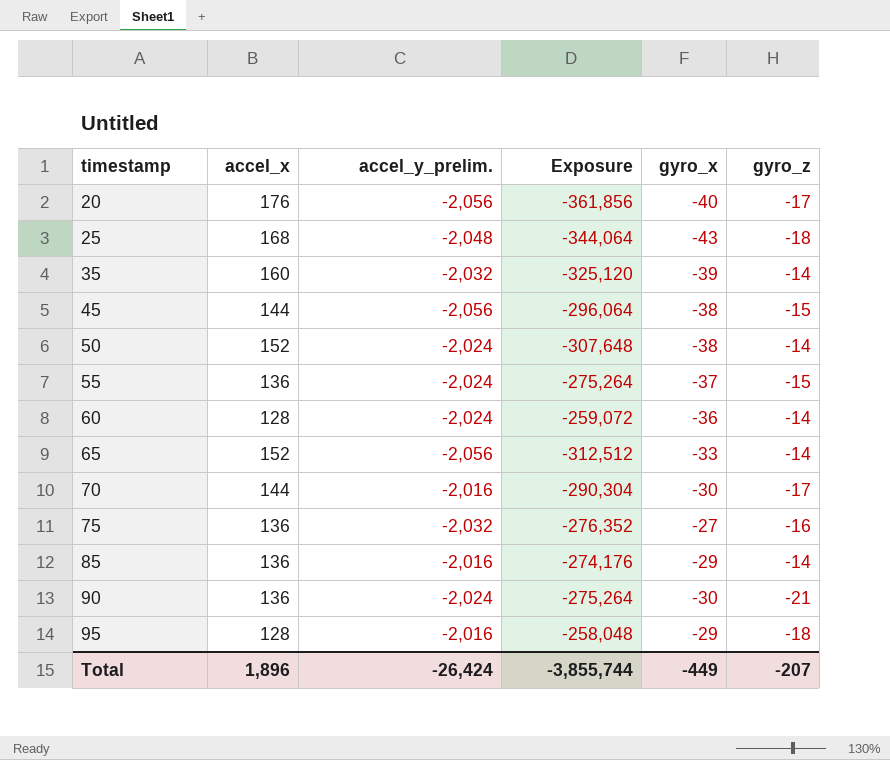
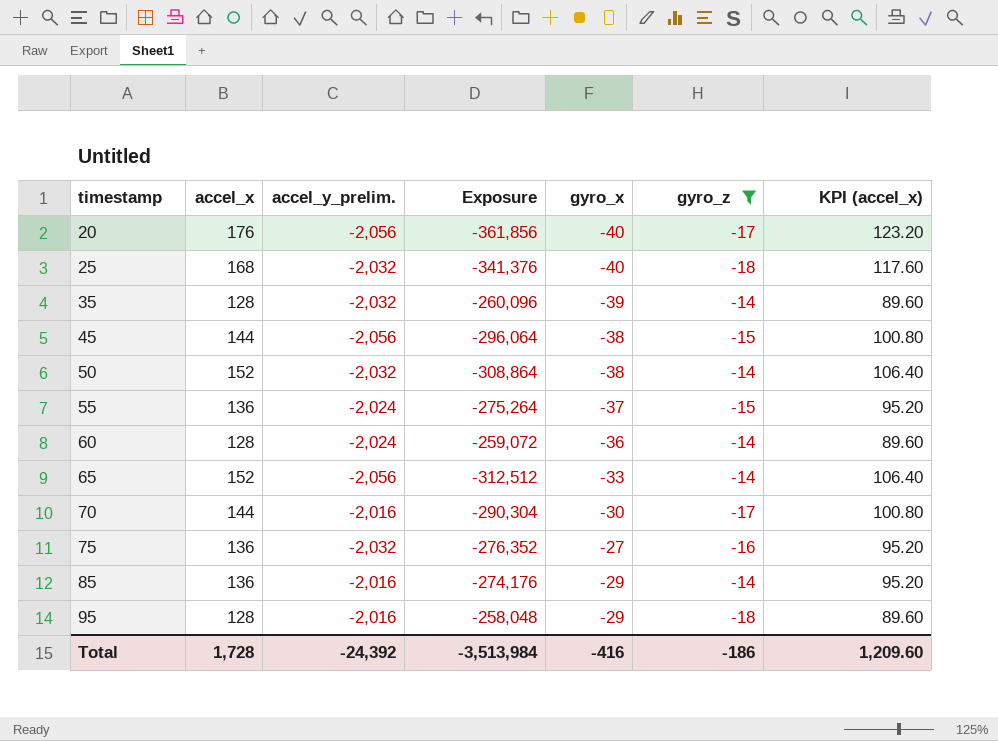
filter: none -> gyro_z != -21
column KPI (accel_x) | formula: none -> [accel_x] * 0.7
25 | accel_y_prelim.: -2,048 -> -2,032
25 | Exposure: -344,064 -> -341,376
25 | gyro_x: -43 -> -40
35 | accel_x: 160 -> 128
35 | Exposure: -325,120 -> -260,096
50 | accel_y_prelim.: -2,024 -> -2,032
50 | Exposure: -307,648 -> -308,864
Total | accel_x: 1,896 -> 1,728
Total | accel_y_prelim.: -26,424 -> -24,392
Total | Exposure: -3,855,744 -> -3,513,984
Total | gyro_x: -449 -> -416
Total | gyro_z: -207 -> -186

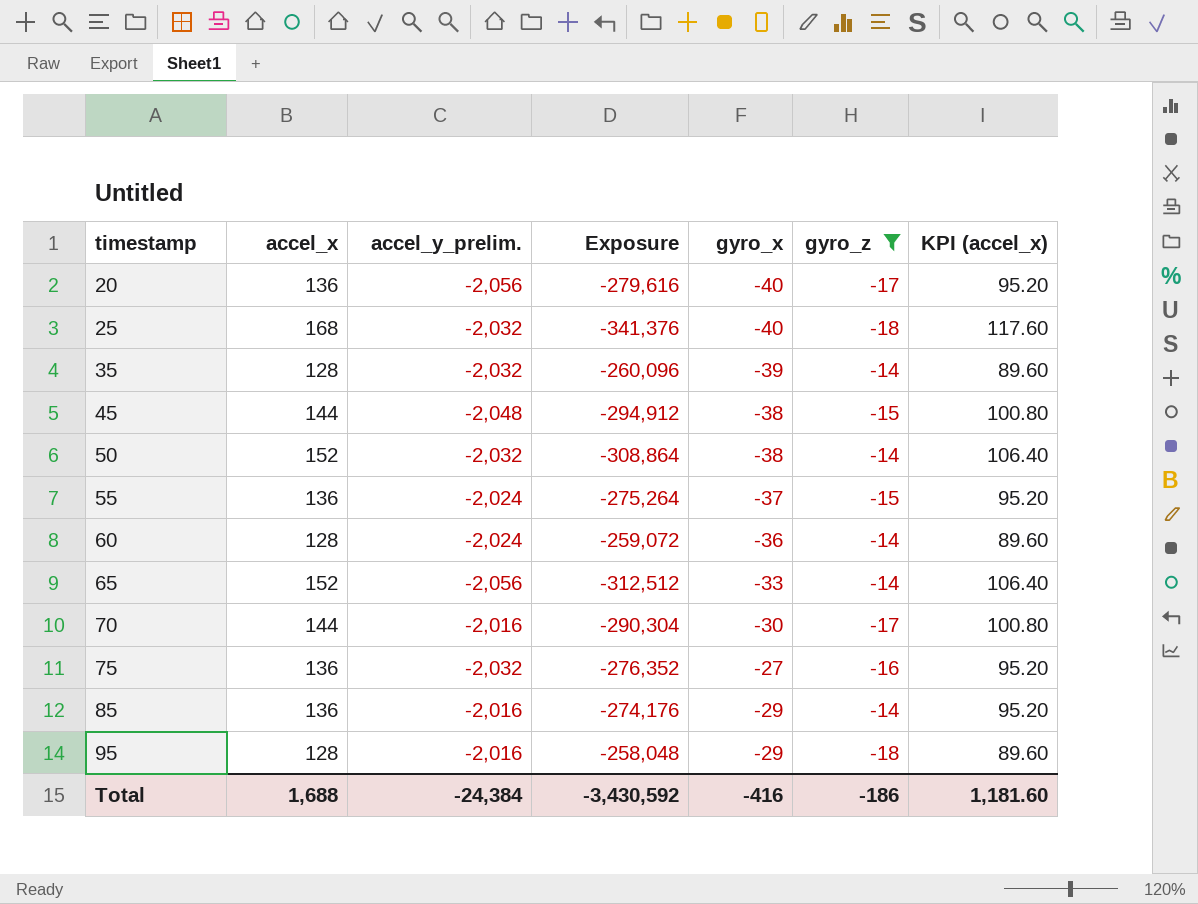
20 | accel_x: 176 -> 136
20 | Exposure: -361,856 -> -279,616
20 | KPI (accel_x): 123.20 -> 95.20
45 | accel_y_prelim.: -2,056 -> -2,048
45 | Exposure: -296,064 -> -294,912
Total | accel_x: 1,728 -> 1,688
Total | accel_y_prelim.: -24,392 -> -24,384
Total | Exposure: -3,513,984 -> -3,430,592
Total | KPI (accel_x): 1,209.60 -> 1,181.60

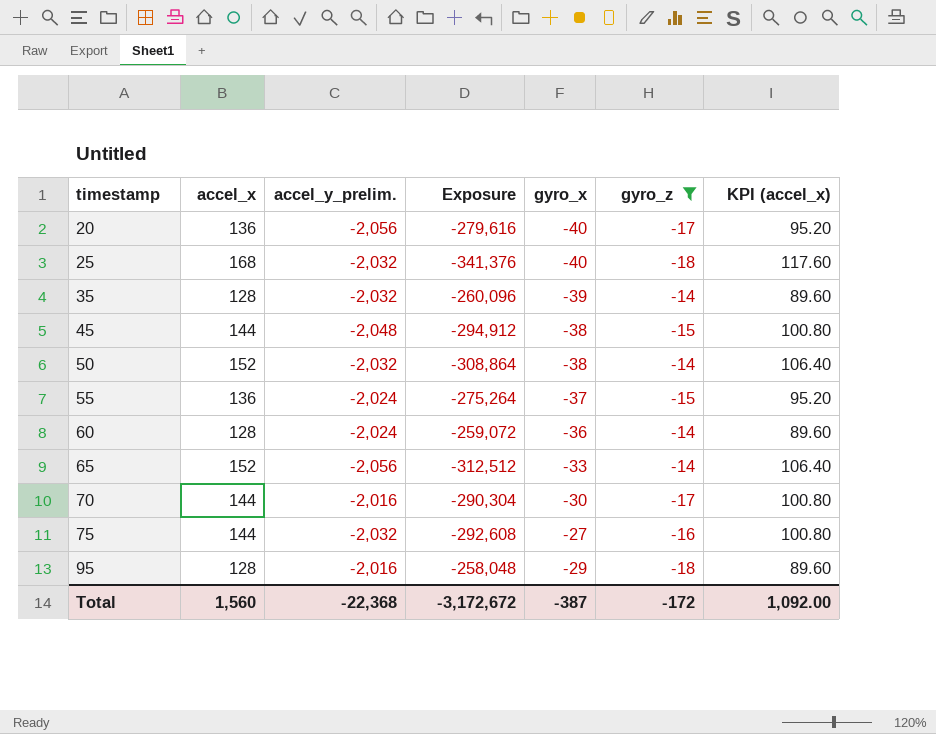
row 85: 136 | -2,016 | -274,176 | -29 | -14 | 95.20 -> none
75 | accel_x: 136 -> 144
75 | Exposure: -276,352 -> -292,608
75 | KPI (accel_x): 95.20 -> 100.80
Total | accel_x: 1,688 -> 1,560
Total | accel_y_prelim.: -24,384 -> -22,368
Total | Exposure: -3,430,592 -> -3,172,672
Total | gyro_x: -416 -> -387
Total | gyro_z: -186 -> -172
Total | KPI (accel_x): 1,181.60 -> 1,092.00

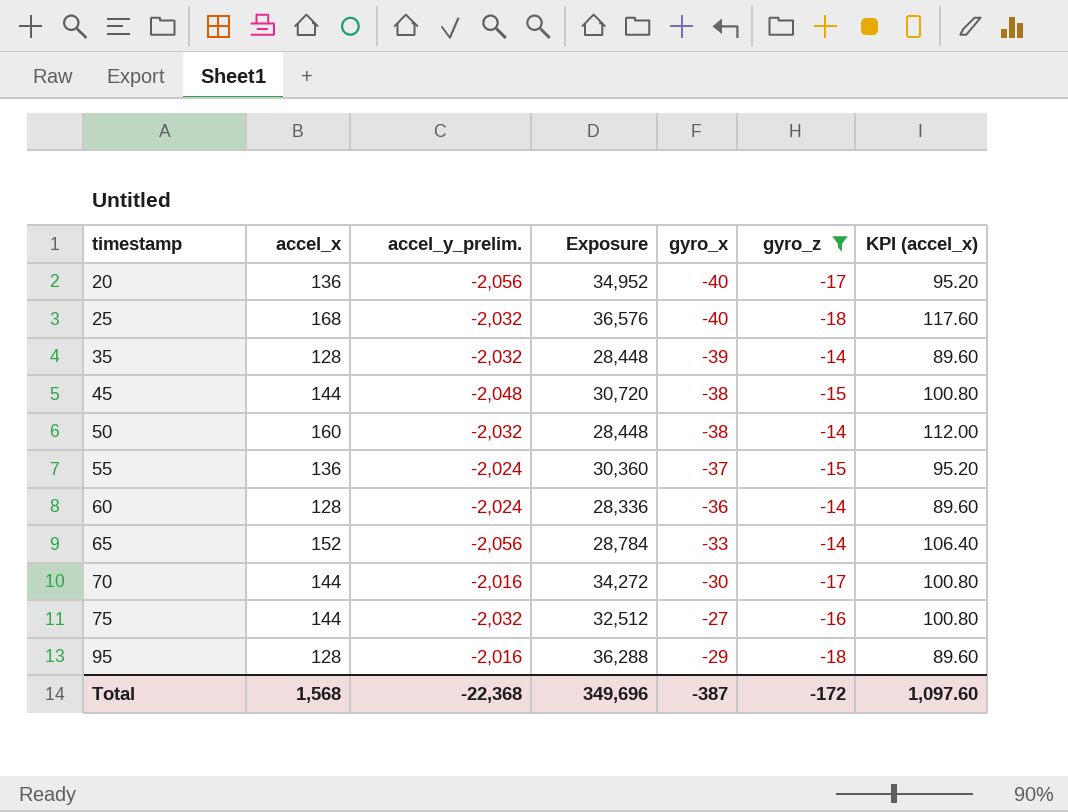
column Exposure | formula: [accel_x] * [accel_y_prelim.] -> [accel_y_prelim.] * [gyro_z]
50 | accel_x: 152 -> 160
50 | KPI (accel_x): 106.40 -> 112.00
Total | accel_x: 1,560 -> 1,568
Total | Exposure: -3,172,672 -> 349,696
Total | KPI (accel_x): 1,092.00 -> 1,097.60

